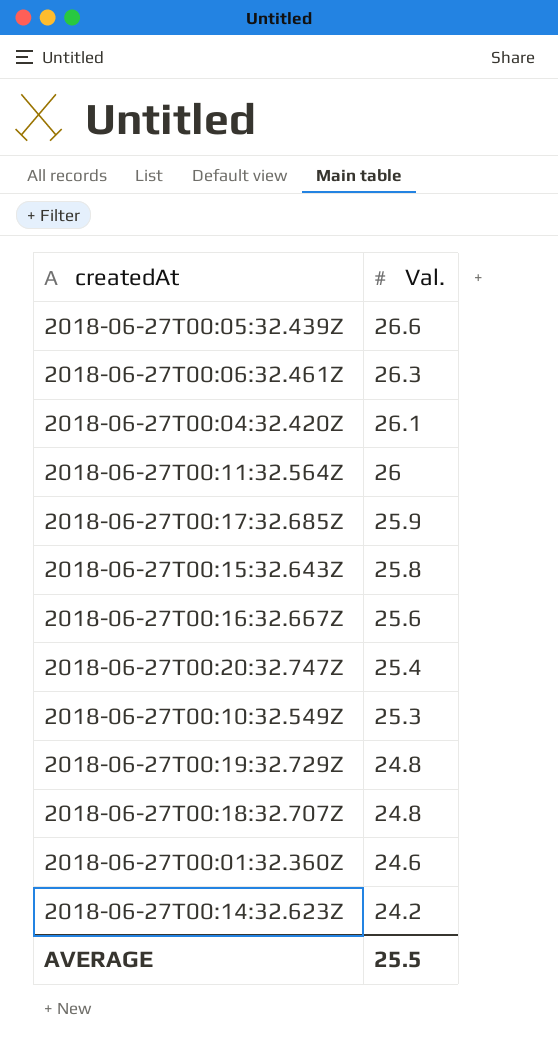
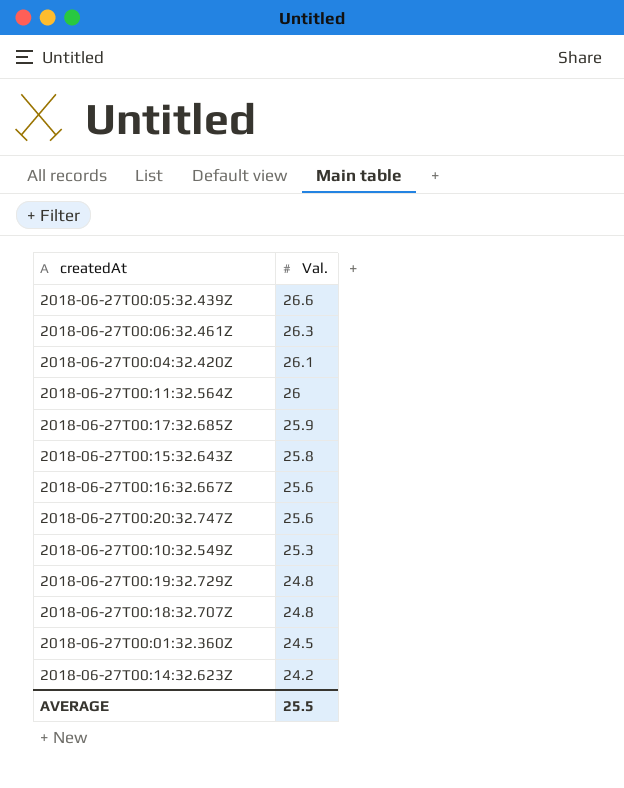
2018-06-27T00:20:32.747Z | Val.: 25.4 -> 25.6
2018-06-27T00:01:32.360Z | Val.: 24.6 -> 24.5

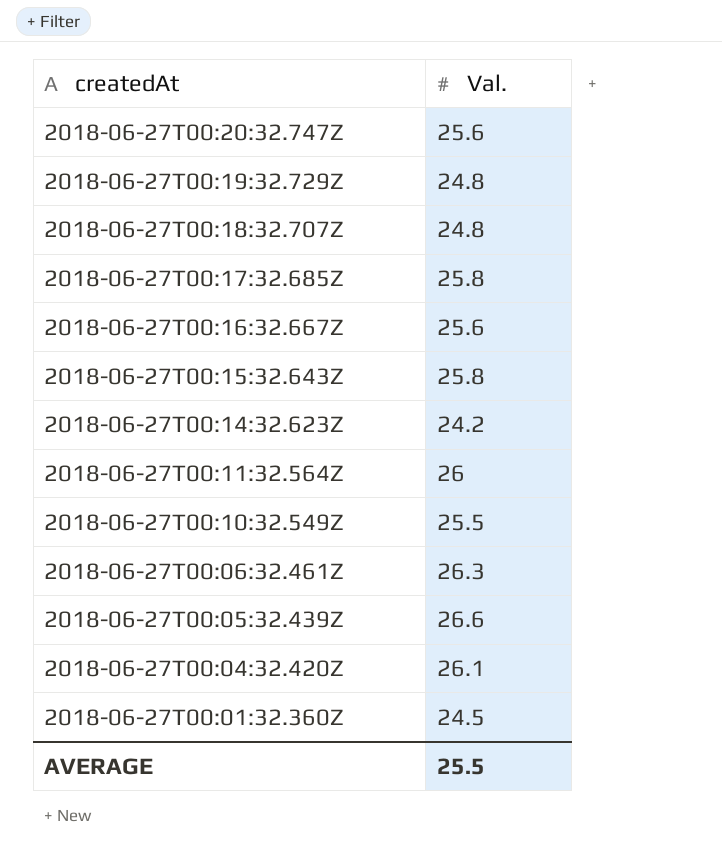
row order: Val. descending -> createdAt descending
2018-06-27T00:17:32.685Z | Val.: 25.9 -> 25.8
2018-06-27T00:10:32.549Z | Val.: 25.3 -> 25.5

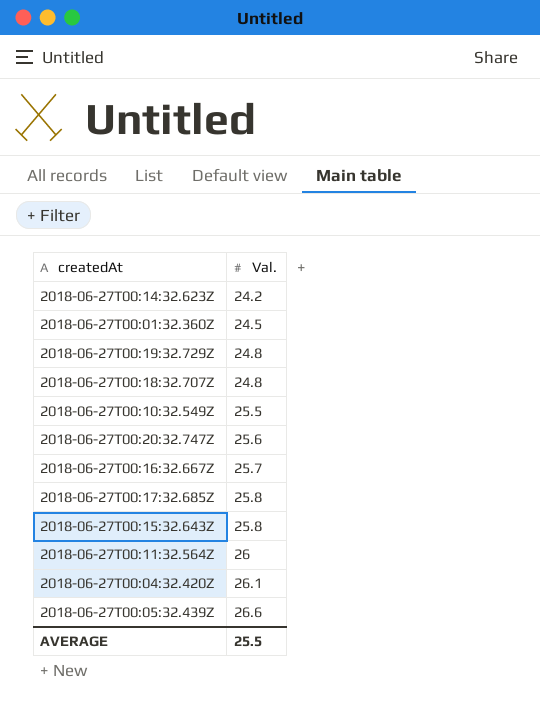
row order: createdAt descending -> Val. ascending
row 2018-06-27T00:06:32.461Z: 26.3 -> none
2018-06-27T00:16:32.667Z | Val.: 25.6 -> 25.7

